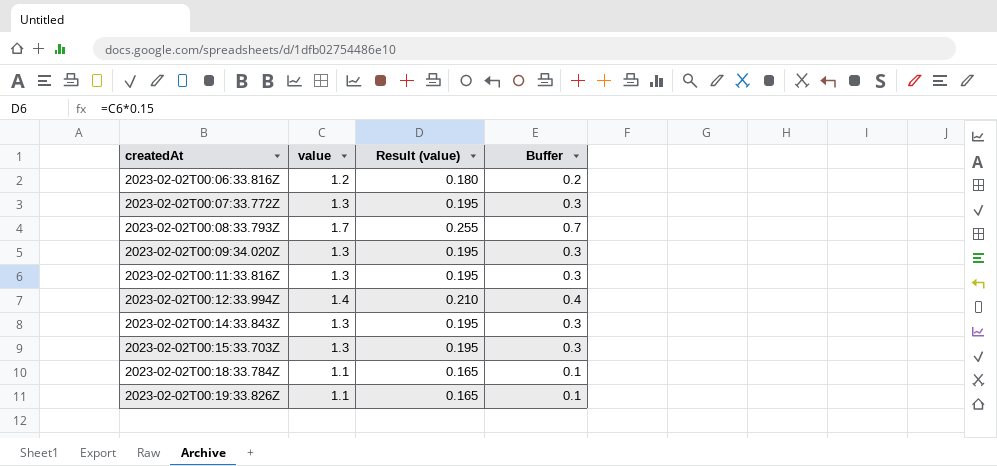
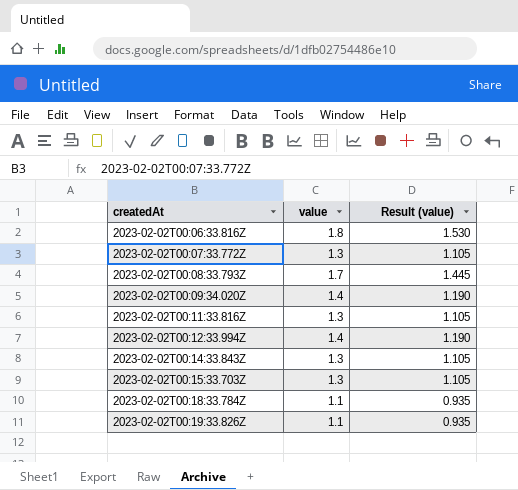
column Buffer | formula: [value] - 1 -> none
column Result (value) | formula: [value] * 0.15 -> [value] * 0.85
2023-02-02T00:06:33.816Z | value: 1.2 -> 1.8
2023-02-02T00:09:34.020Z | value: 1.3 -> 1.4

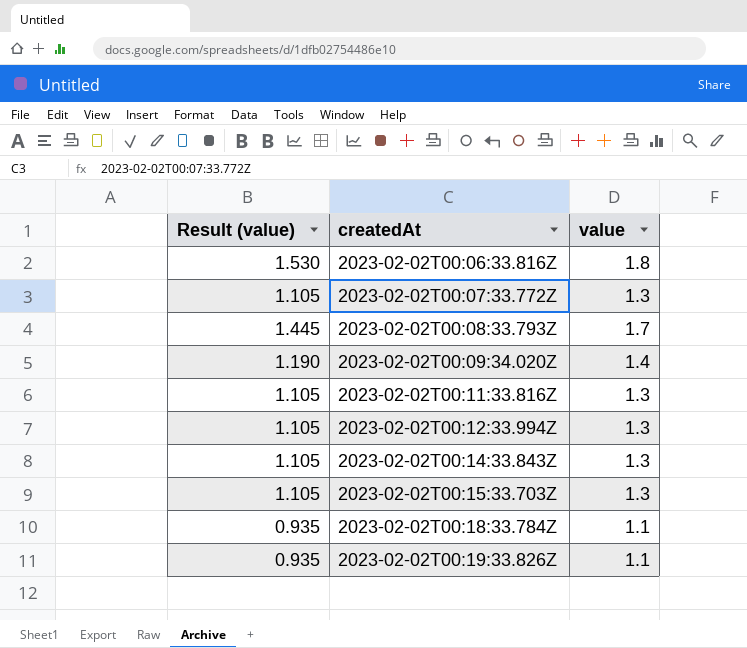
column Result (value) | position: 3 -> 1
2023-02-02T00:12:33.994Z | Result (value): 1.190 -> 1.105
2023-02-02T00:12:33.994Z | value: 1.4 -> 1.3

